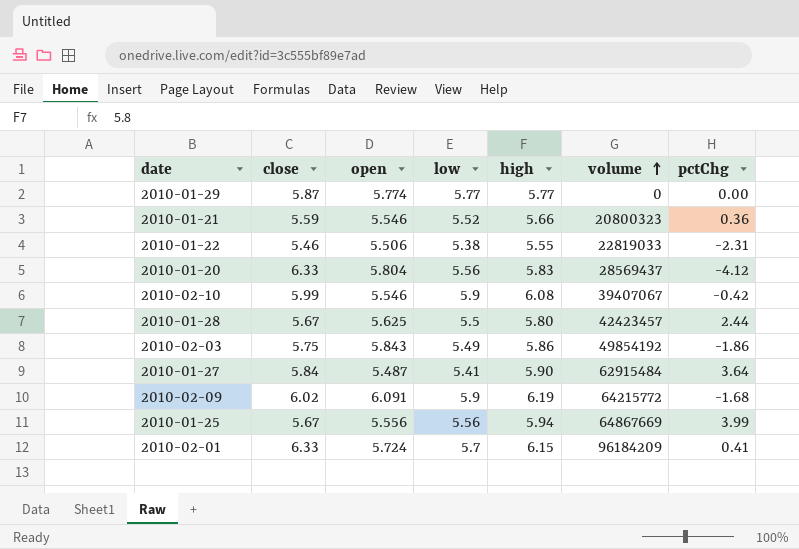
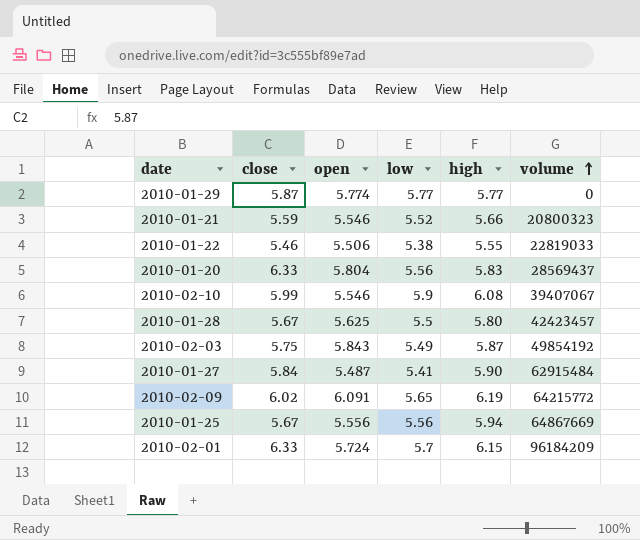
column pctChg | position: 7 -> none
2010-02-03 | high: 5.86 -> 5.87
2010-02-09 | low: 5.9 -> 5.65

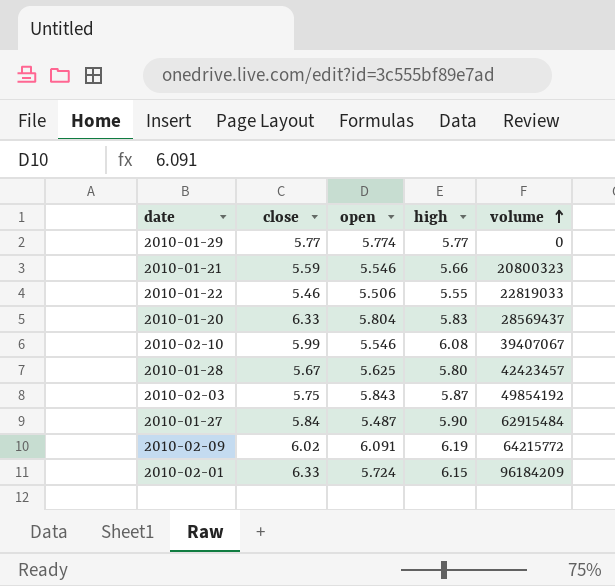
column low | position: 4 -> none
row 2010-01-25: 5.67 | 5.556 | 5.56 | 5.94 | 64867669 -> none
2010-01-29 | close: 5.87 -> 5.77

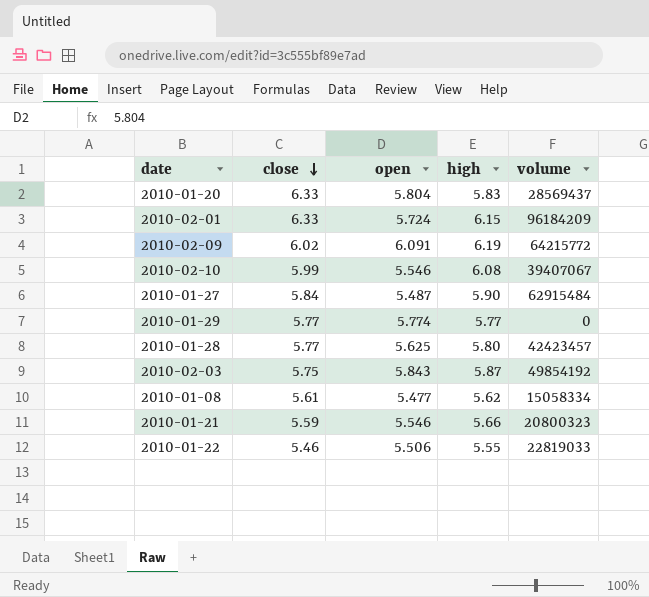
row order: volume ascending -> close descending
2010-01-28 | close: 5.67 -> 5.77
row 2010-01-08: none -> 5.61 | 5.477 | 5.62 | 15058334

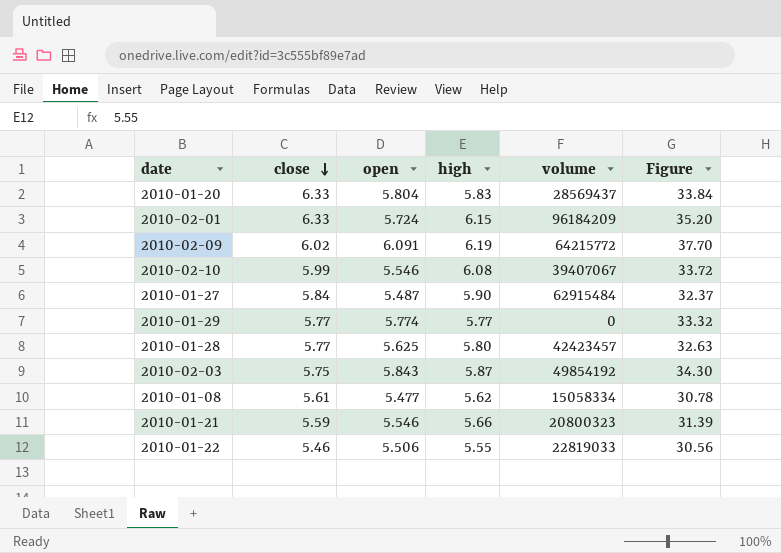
column Figure | formula: none -> [open] * [high]

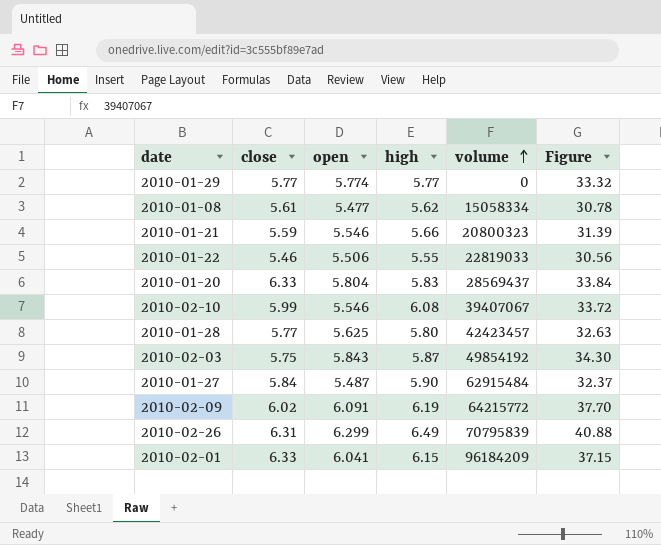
row order: close descending -> volume ascending
row 2010-02-26: none -> 6.31 | 6.299 | 6.49 | 70795839 | 40.88
2010-02-01 | open: 5.724 -> 6.041
2010-02-01 | Figure: 35.20 -> 37.15

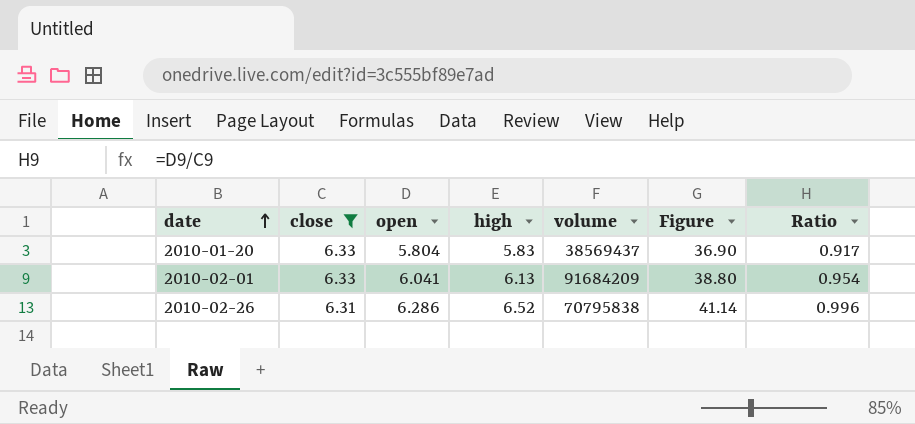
filter: none -> close >= 6.31
row order: volume ascending -> date ascending
column Figure | formula: [open] * [high] -> [close] * [high]
column Ratio | formula: none -> [open] / [close]
2010-01-20 | volume: 28569437 -> 38569437
2010-02-01 | high: 6.15 -> 6.13
2010-02-01 | volume: 96184209 -> 91684209
2010-02-26 | open: 6.299 -> 6.286
2010-02-26 | high: 6.49 -> 6.52
2010-02-26 | volume: 70795839 -> 70795838

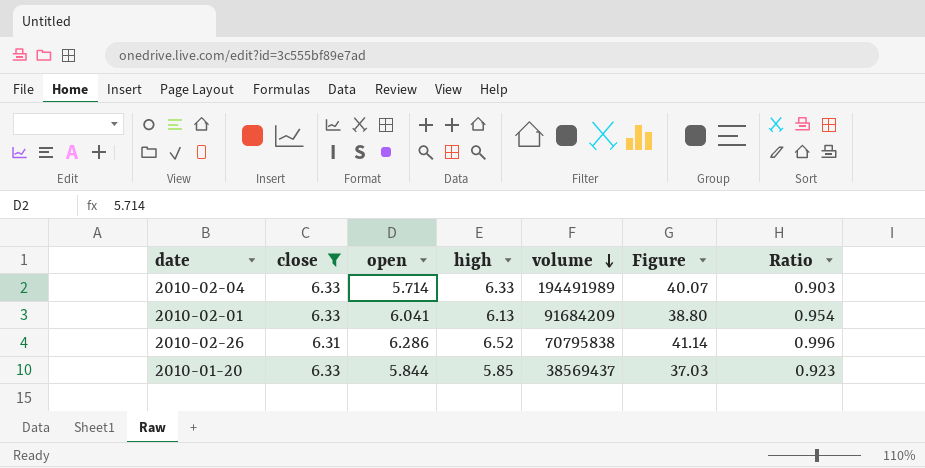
row order: date ascending -> volume descending
row 2010-02-04: none -> 6.33 | 5.714 | 6.33 | 194491989 | 40.07 | 0.903
2010-01-20 | open: 5.804 -> 5.844
2010-01-20 | high: 5.83 -> 5.85
2010-01-20 | Figure: 36.90 -> 37.03
2010-01-20 | Ratio: 0.917 -> 0.923

